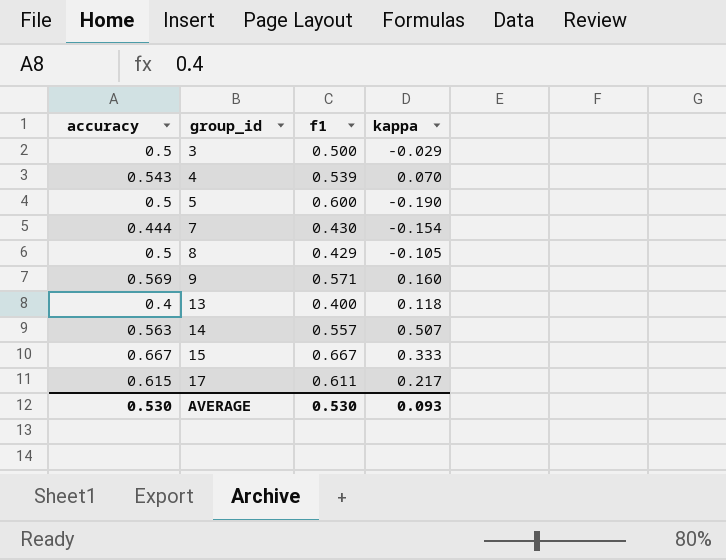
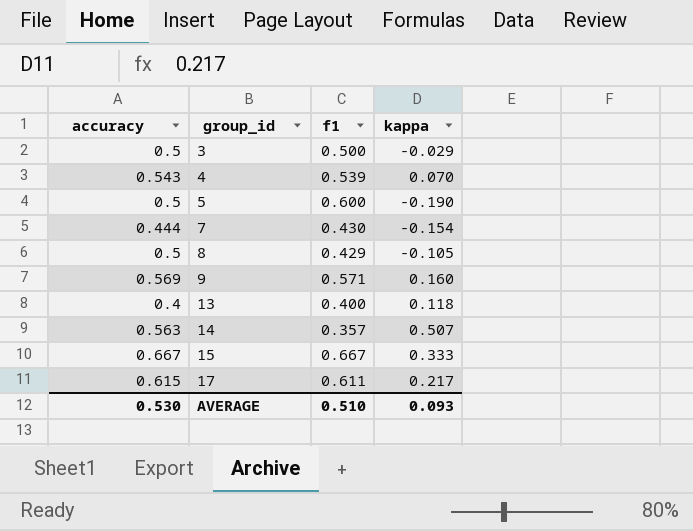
14 | f1: 0.557 -> 0.357
AVERAGE | f1: 0.530 -> 0.510

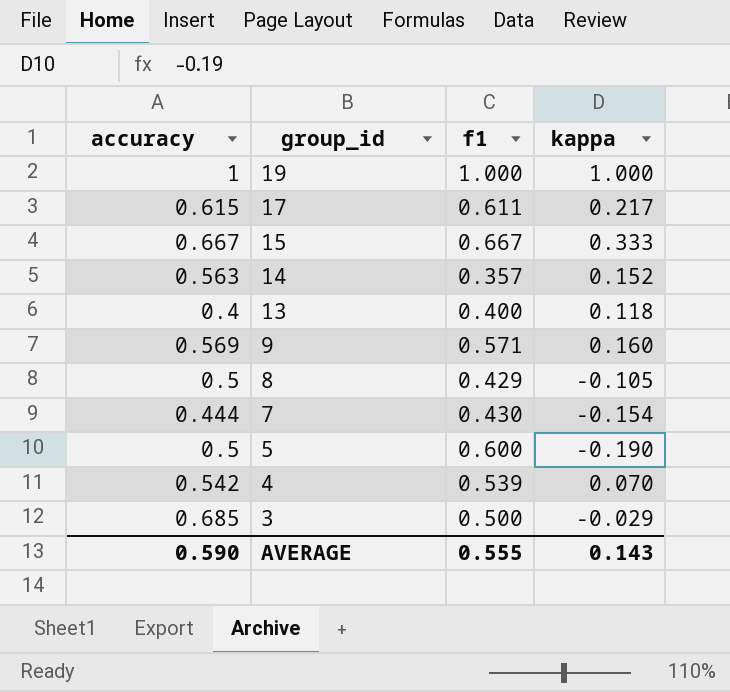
row order: group_id ascending -> group_id descending
row 19: none -> 1 | 1.000 | 1.000
14 | kappa: 0.507 -> 0.152
4 | accuracy: 0.543 -> 0.542
3 | accuracy: 0.5 -> 0.685
AVERAGE | accuracy: 0.530 -> 0.590
AVERAGE | f1: 0.510 -> 0.555
AVERAGE | kappa: 0.093 -> 0.143

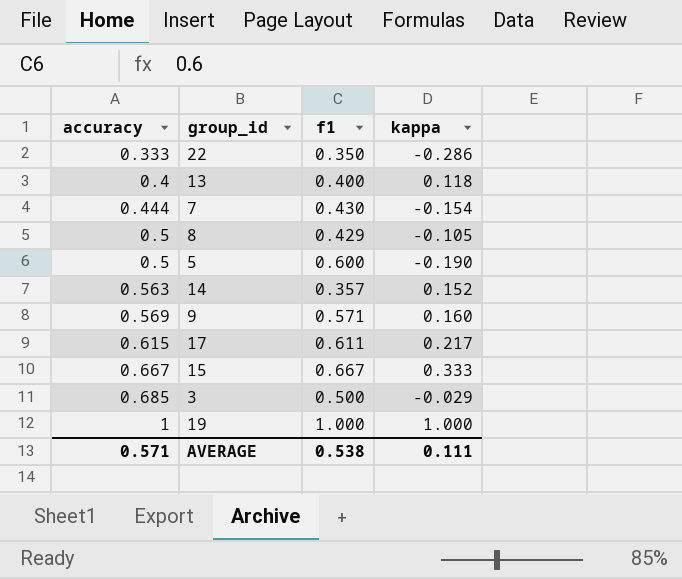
row order: group_id descending -> accuracy ascending
row 4: 0.542 | 0.539 | 0.070 -> none
row 22: none -> 0.333 | 0.350 | -0.286
AVERAGE | accuracy: 0.590 -> 0.571
AVERAGE | f1: 0.555 -> 0.538
AVERAGE | kappa: 0.143 -> 0.111

